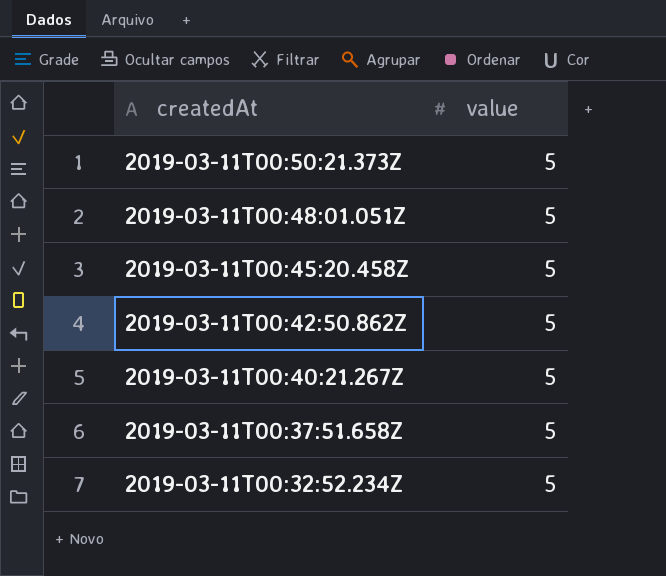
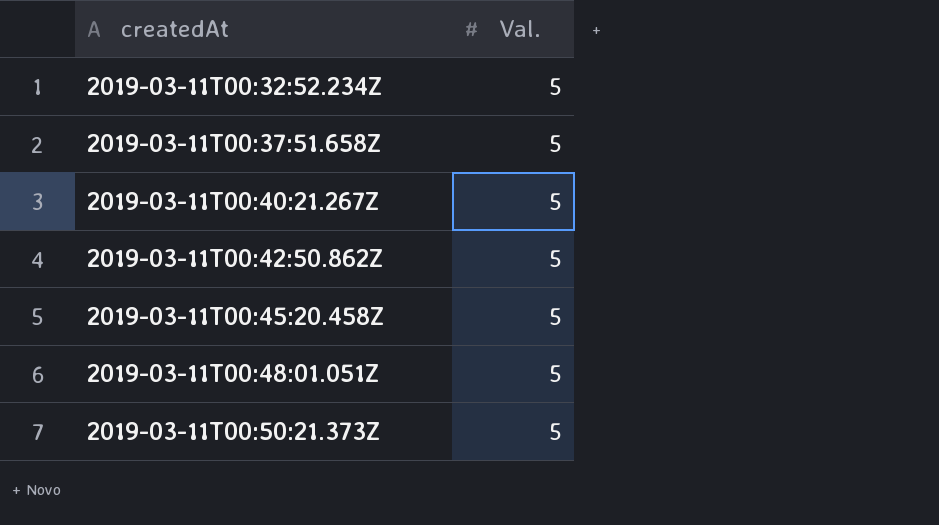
row order: createdAt descending -> createdAt ascending
column name: value -> Val.

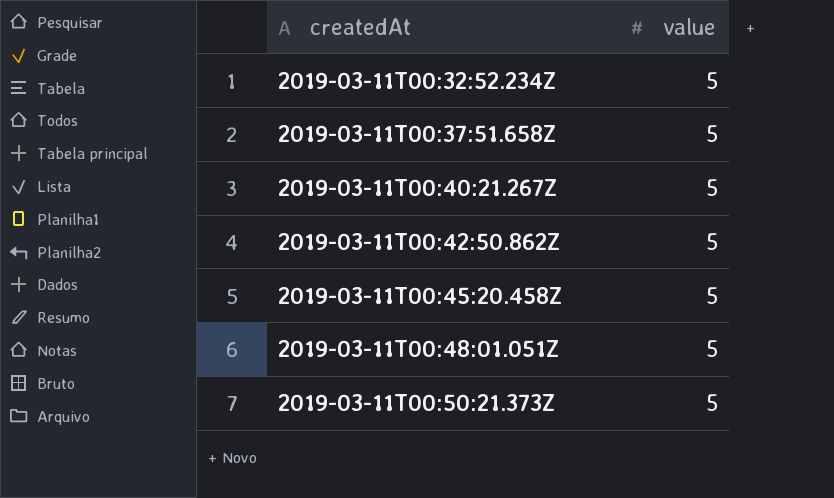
column name: Val. -> value

